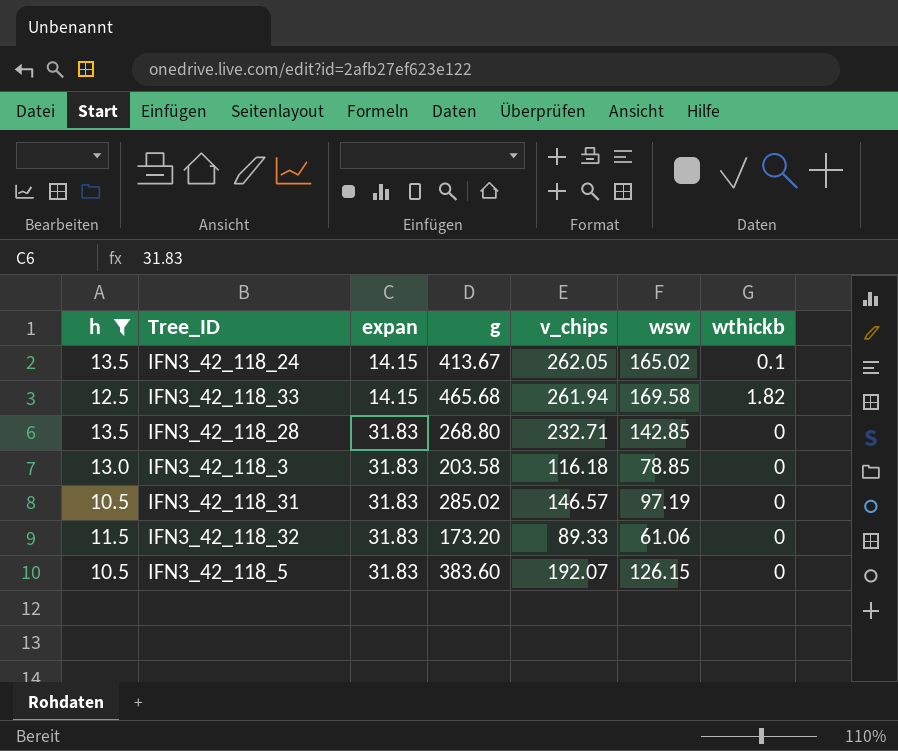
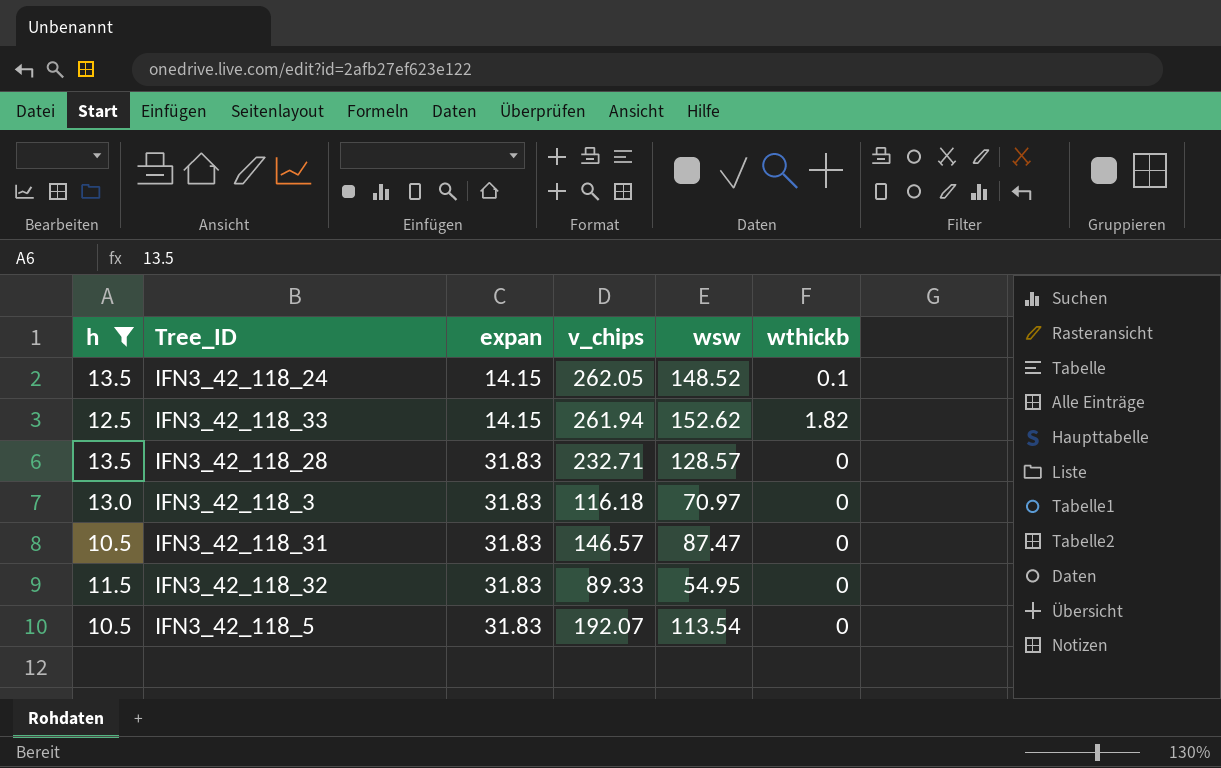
column g | position: 4 -> none
IFN3_42_118_24 | wsw: 165.02 -> 148.52
IFN3_42_118_33 | wsw: 169.58 -> 152.62
IFN3_42_118_28 | wsw: 142.85 -> 128.57
IFN3_42_118_3 | wsw: 78.85 -> 70.97
IFN3_42_118_31 | wsw: 97.19 -> 87.47
IFN3_42_118_32 | wsw: 61.06 -> 54.95
IFN3_42_118_5 | wsw: 126.15 -> 113.54

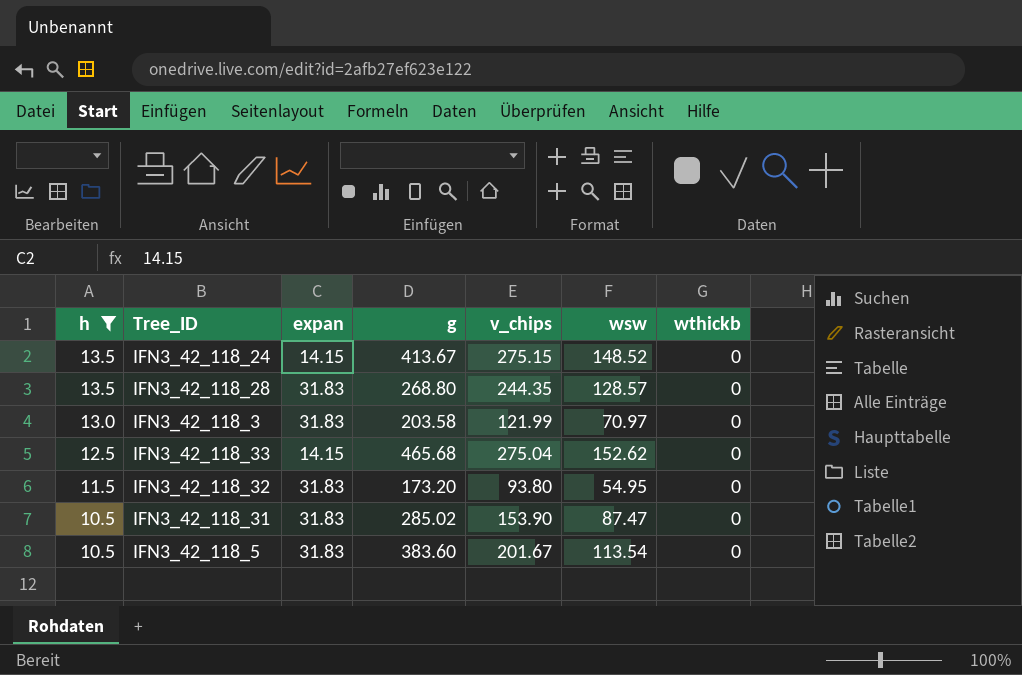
row order: expan ascending -> h descending
column g | position: none -> 4
IFN3_42_118_24 | v_chips: 262.05 -> 275.15
IFN3_42_118_24 | wthickb: 0.1 -> 0
IFN3_42_118_28 | v_chips: 232.71 -> 244.35
IFN3_42_118_3 | v_chips: 116.18 -> 121.99
IFN3_42_118_33 | v_chips: 261.94 -> 275.04
IFN3_42_118_33 | wthickb: 1.82 -> 0
IFN3_42_118_32 | v_chips: 89.33 -> 93.80
IFN3_42_118_31 | v_chips: 146.57 -> 153.90
IFN3_42_118_5 | v_chips: 192.07 -> 201.67

